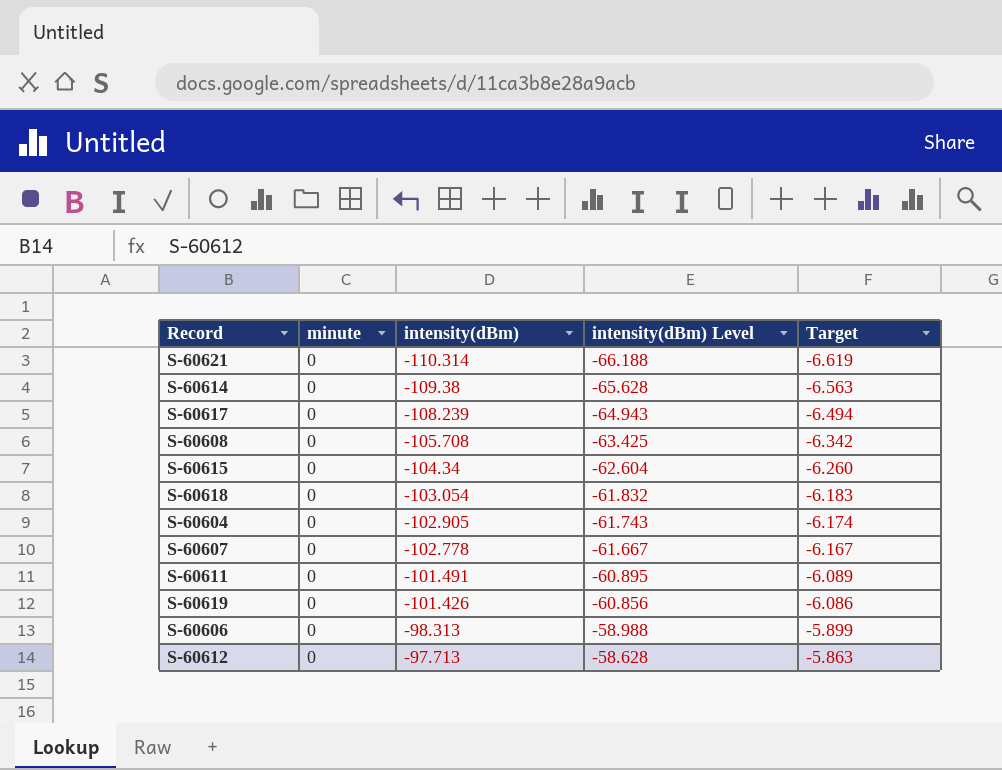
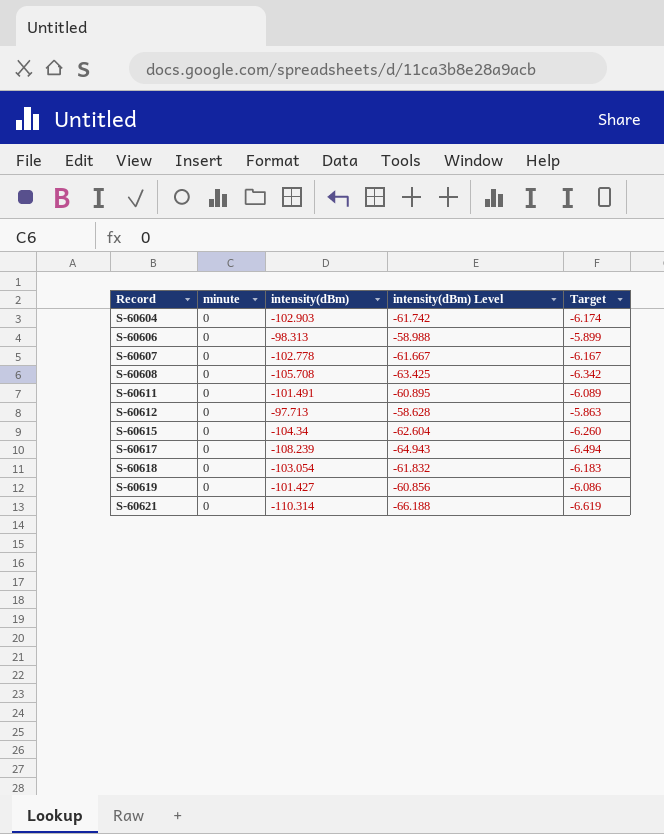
row order: intensity(dBm) ascending -> Record ascending
row S-60614: 0 | -109.38 | -65.628 | -6.563 -> none
S-60604 | intensity(dBm): -102.905 -> -102.903
S-60604 | intensity(dBm) Level: -61.743 -> -61.742
S-60619 | intensity(dBm): -101.426 -> -101.427

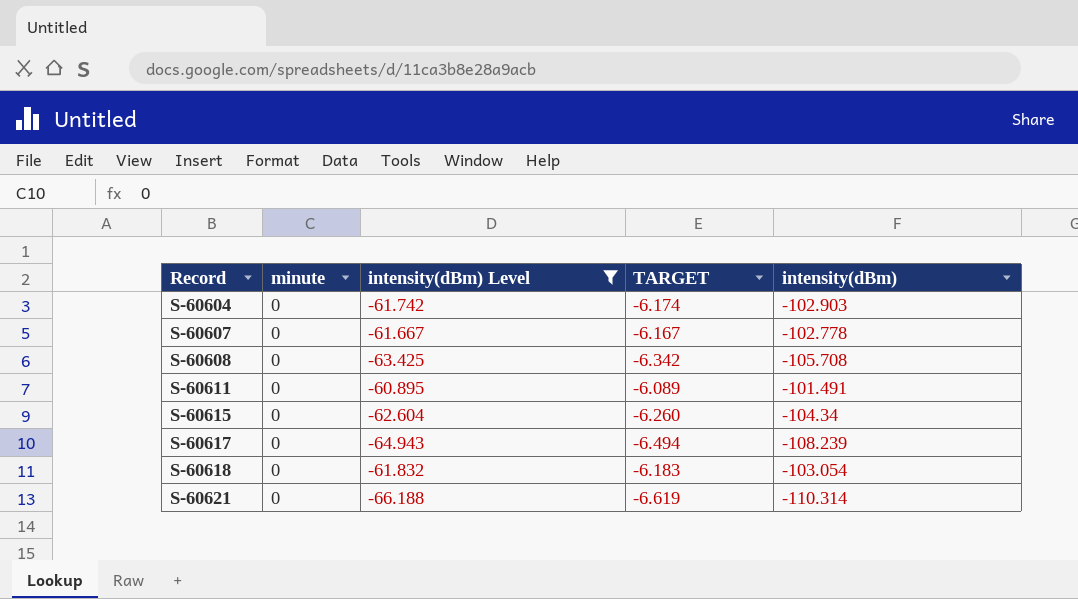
filter: none -> intensity(dBm) Level <= -60.895
column name: Target -> TARGET
column intensity(dBm) | position: 3 -> 5

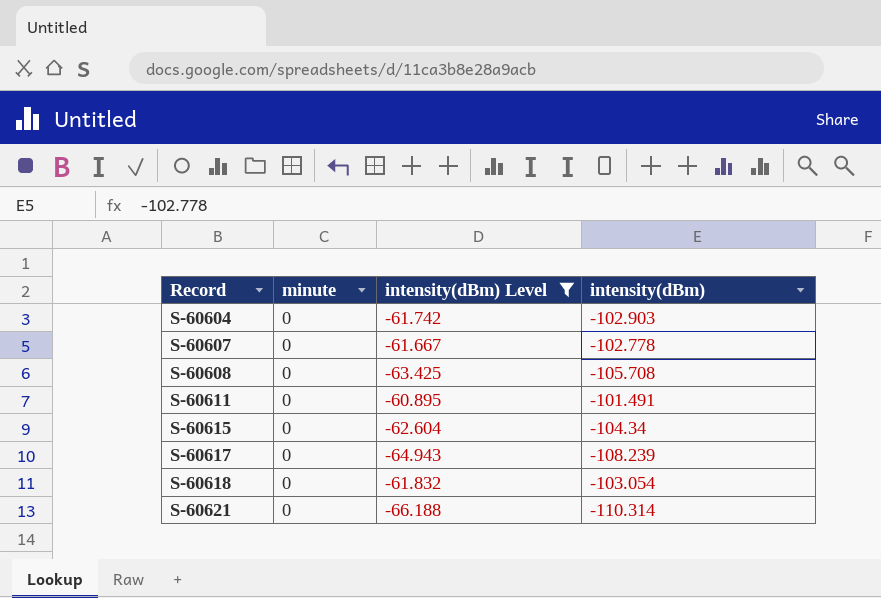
column TARGET | formula: [intensity(dBm)] * 0.06 -> none

